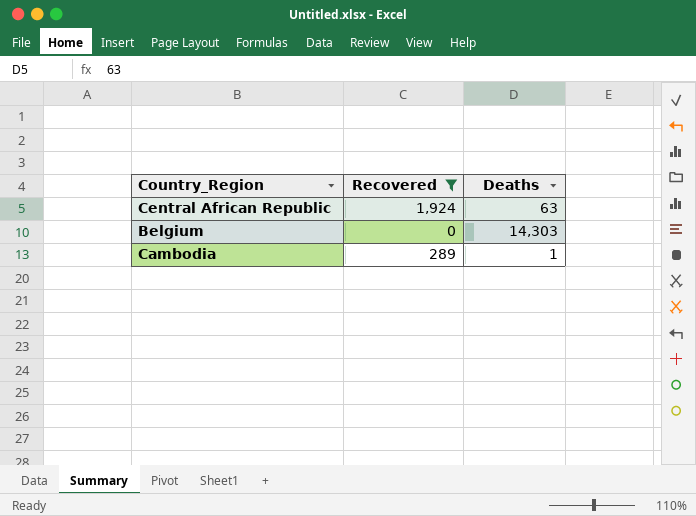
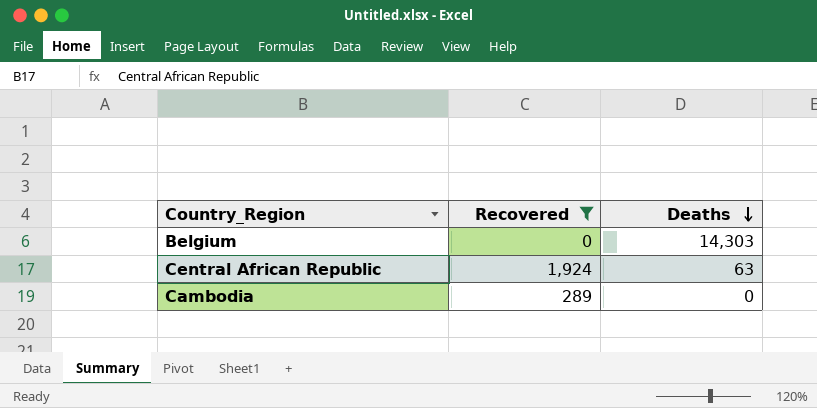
row order: none -> Deaths descending
Cambodia | Deaths: 1 -> 0

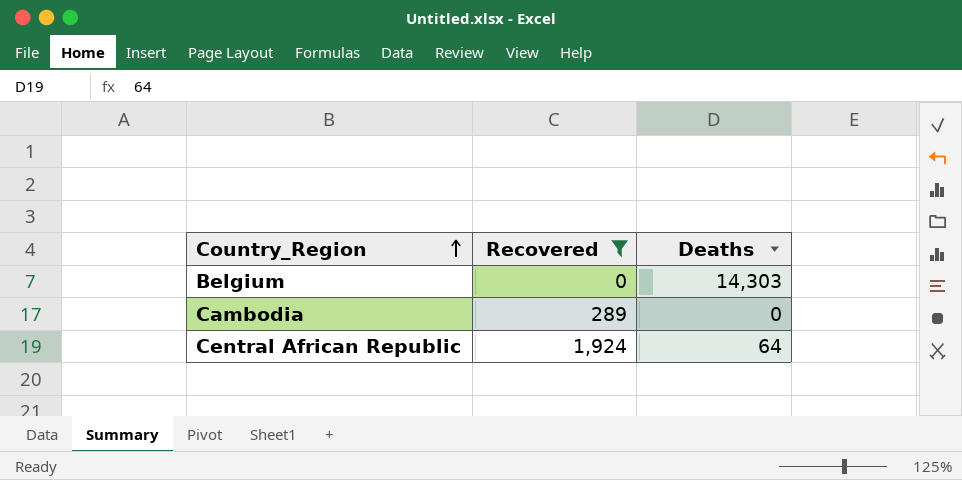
row order: Deaths descending -> Country_Region ascending
Central African Republic | Deaths: 63 -> 64

